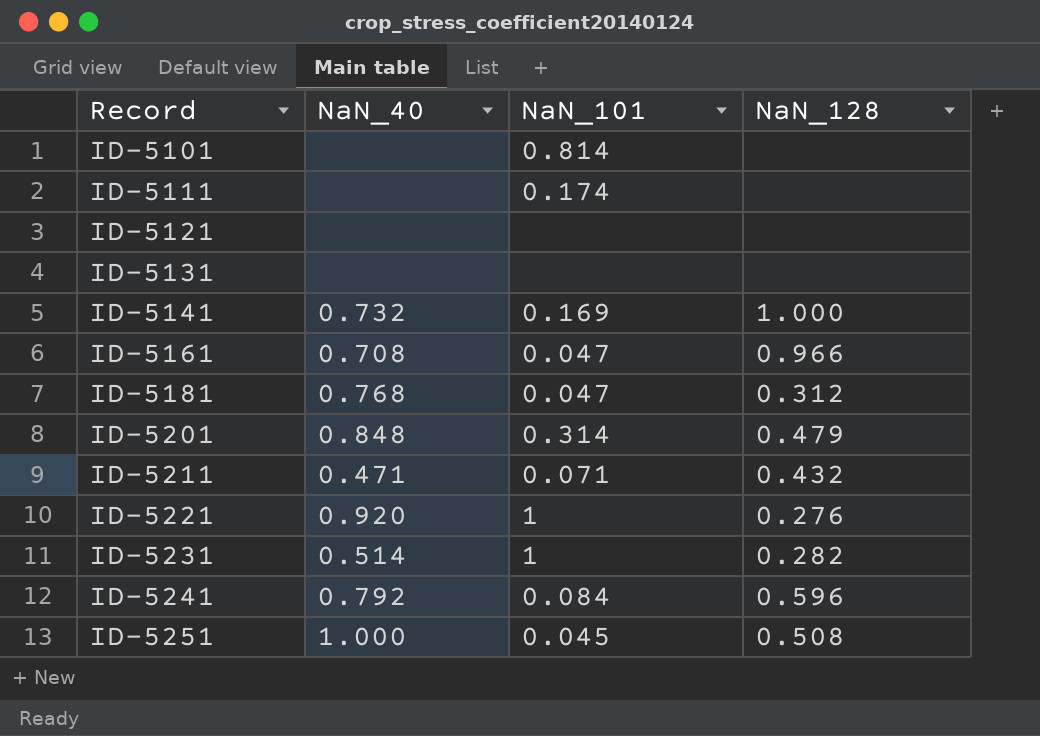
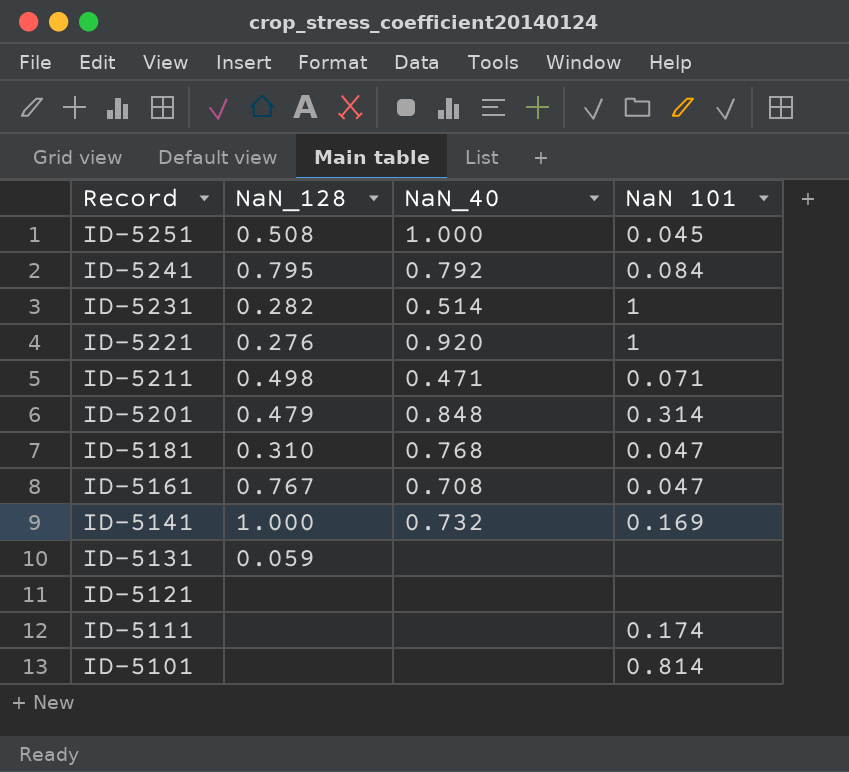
row order: Record ascending -> Record descending
column NaN_128 | position: 4 -> 2
column name: NaN_101 -> NaN 101
ID-5241 | NaN_128: 0.596 -> 0.795
ID-5211 | NaN_128: 0.432 -> 0.498
ID-5181 | NaN_128: 0.312 -> 0.310
ID-5161 | NaN_128: 0.966 -> 0.767
ID-5131 | NaN_128: none -> 0.059

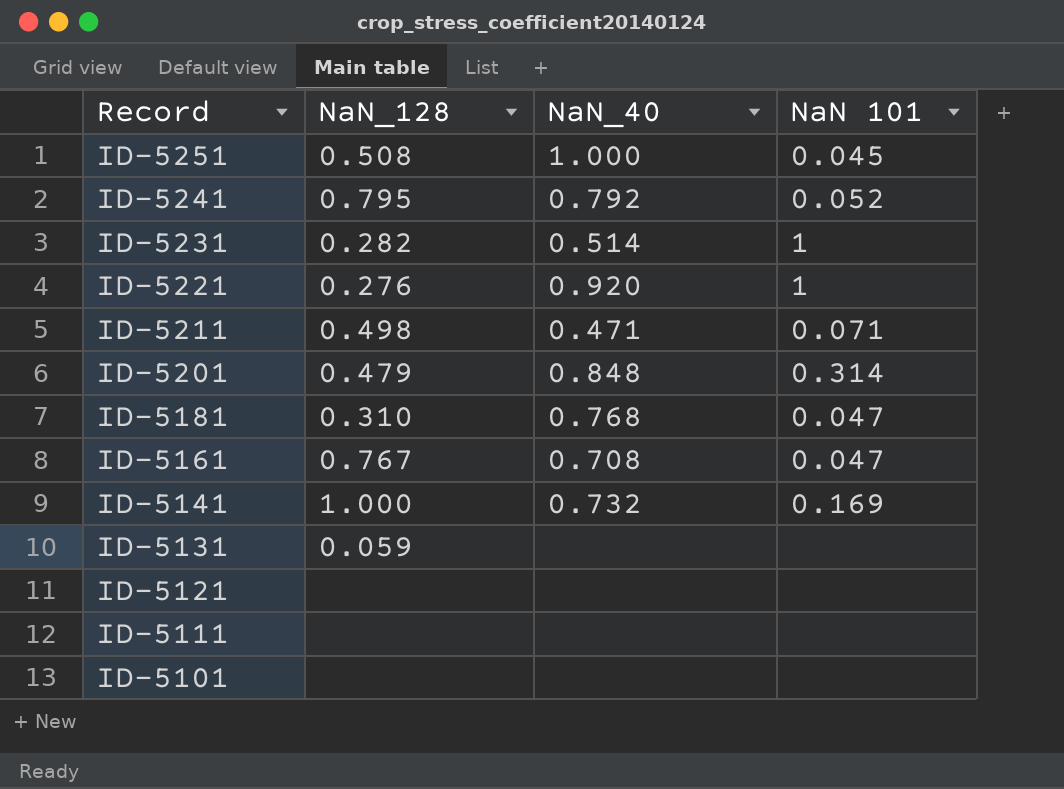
ID-5241 | NaN 101: 0.084 -> 0.052
ID-5111 | NaN 101: 0.174 -> none
ID-5101 | NaN 101: 0.814 -> none

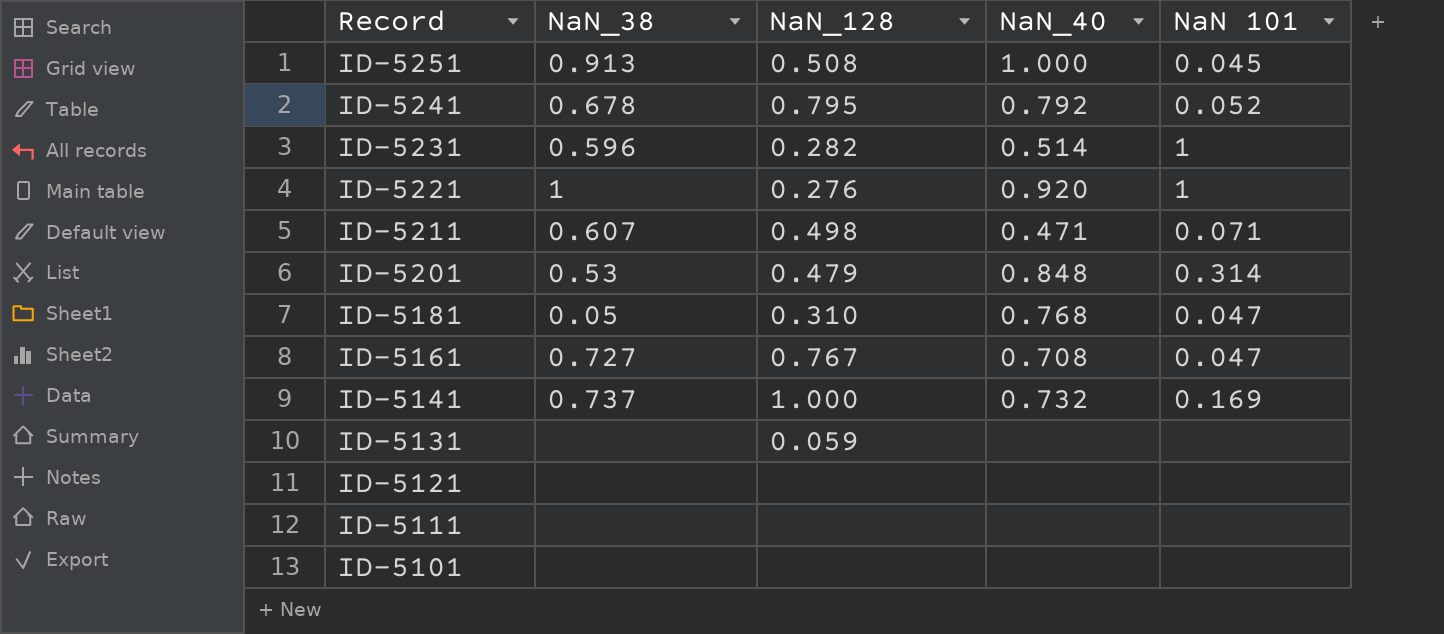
column NaN_38 | position: none -> 2

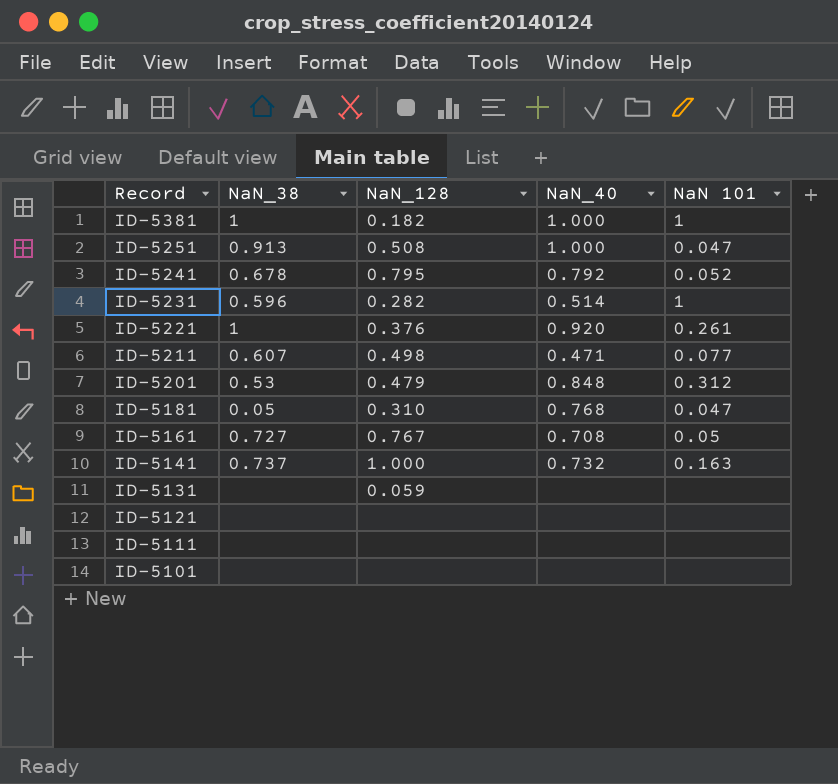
row ID-5381: none -> 1 | 0.182 | 1.000 | 1
ID-5251 | NaN 101: 0.045 -> 0.047
ID-5221 | NaN_128: 0.276 -> 0.376
ID-5221 | NaN 101: 1 -> 0.261
ID-5211 | NaN 101: 0.071 -> 0.077
ID-5201 | NaN 101: 0.314 -> 0.312
ID-5161 | NaN 101: 0.047 -> 0.05
ID-5141 | NaN 101: 0.169 -> 0.163

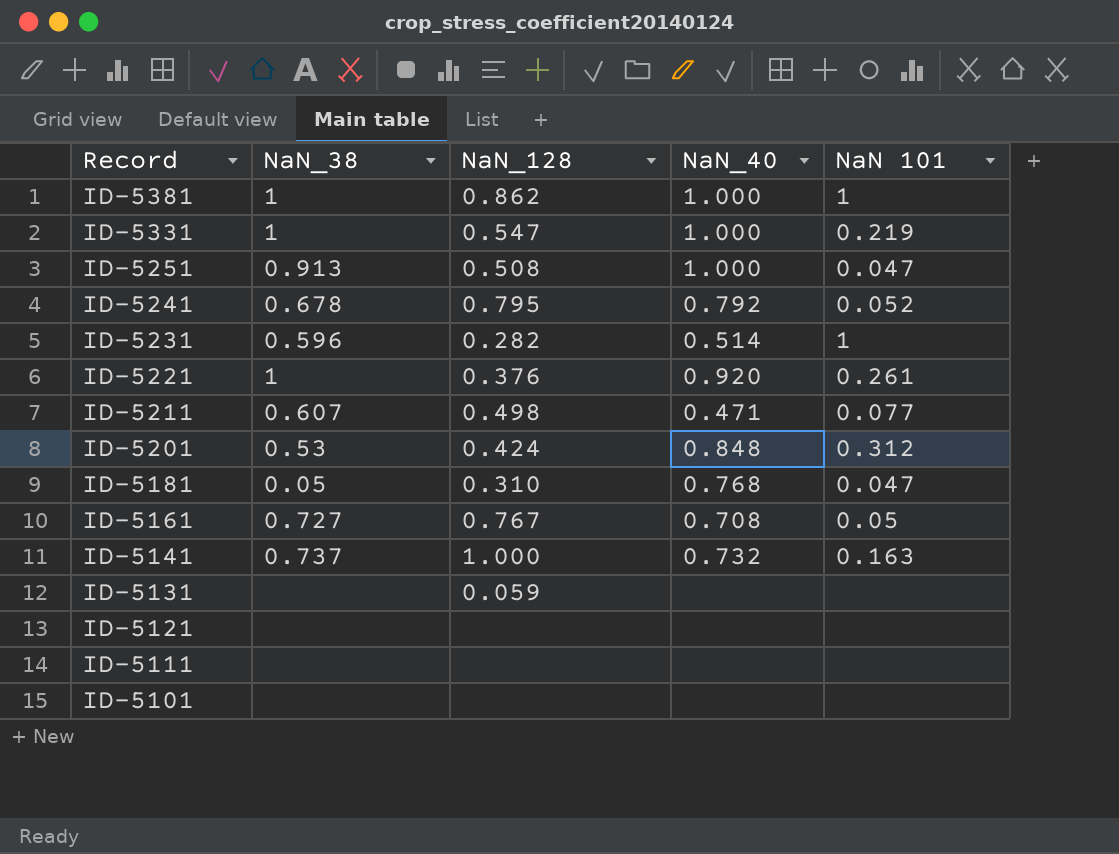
ID-5381 | NaN_128: 0.182 -> 0.862
row ID-5331: none -> 1 | 0.547 | 1.000 | 0.219
ID-5201 | NaN_128: 0.479 -> 0.424

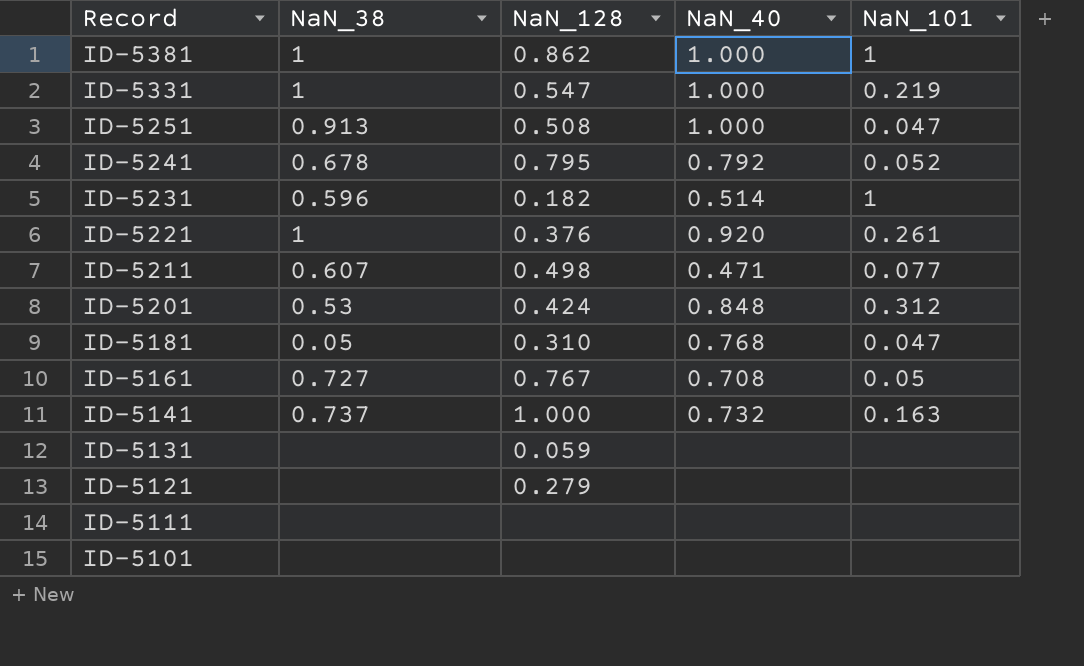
column name: NaN 101 -> NaN_101
ID-5231 | NaN_128: 0.282 -> 0.182
ID-5121 | NaN_128: none -> 0.279

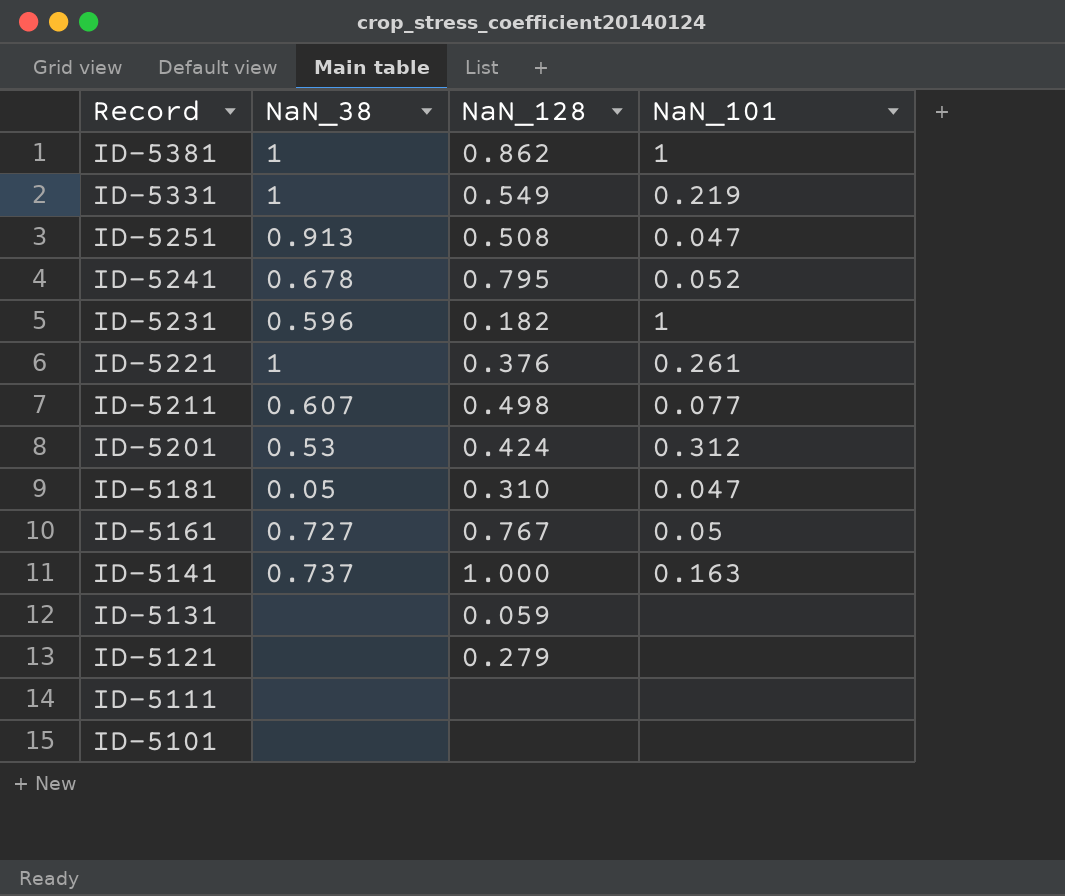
column NaN_40 | position: 4 -> none
ID-5331 | NaN_128: 0.547 -> 0.549

